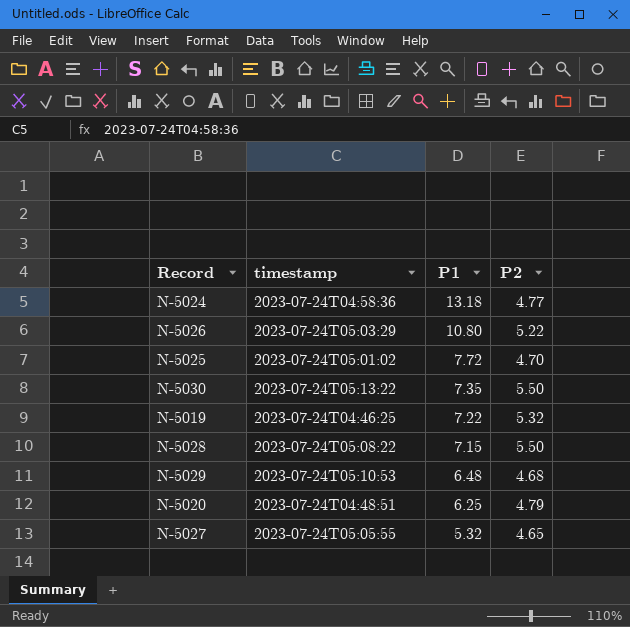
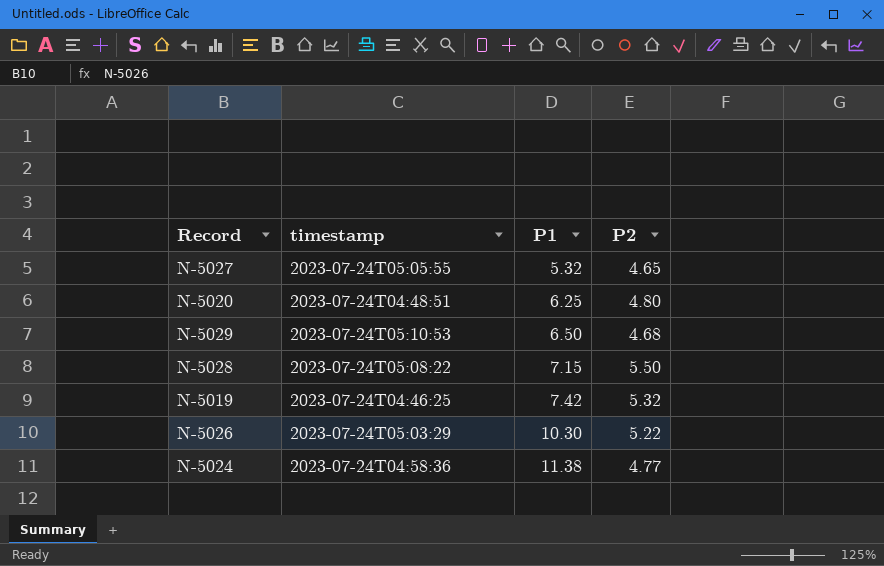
row order: P1 descending -> P1 ascending
row N-5025: 2023-07-24T05:01:02 | 7.72 | 4.70 -> none
row N-5030: 2023-07-24T05:13:22 | 7.35 | 5.50 -> none
N-5020 | P2: 4.79 -> 4.80
N-5029 | P1: 6.48 -> 6.50
N-5019 | P1: 7.22 -> 7.42
N-5026 | P1: 10.80 -> 10.30
N-5024 | P1: 13.18 -> 11.38

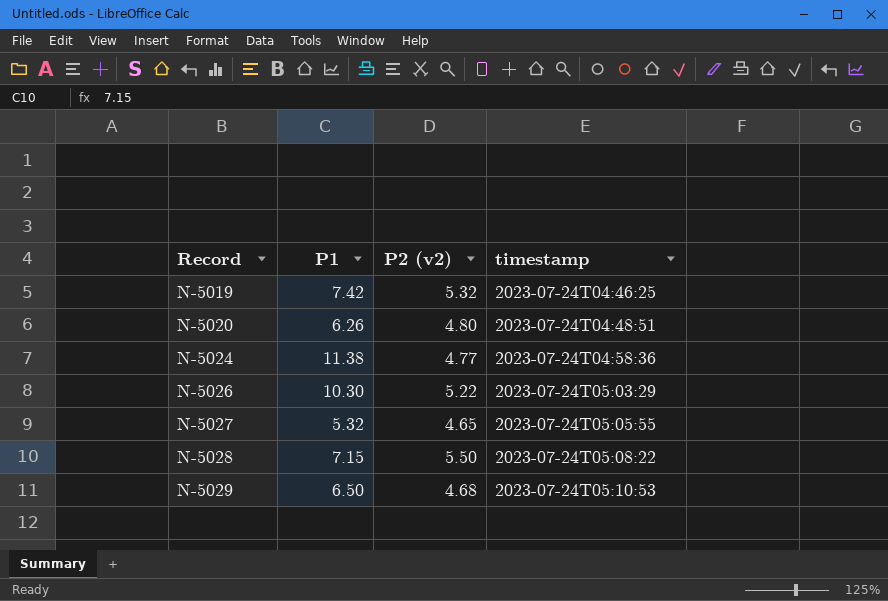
row order: P1 ascending -> Record ascending
column name: P2 -> P2 (v2)
column timestamp | position: 2 -> 4
N-5020 | P1: 6.25 -> 6.26

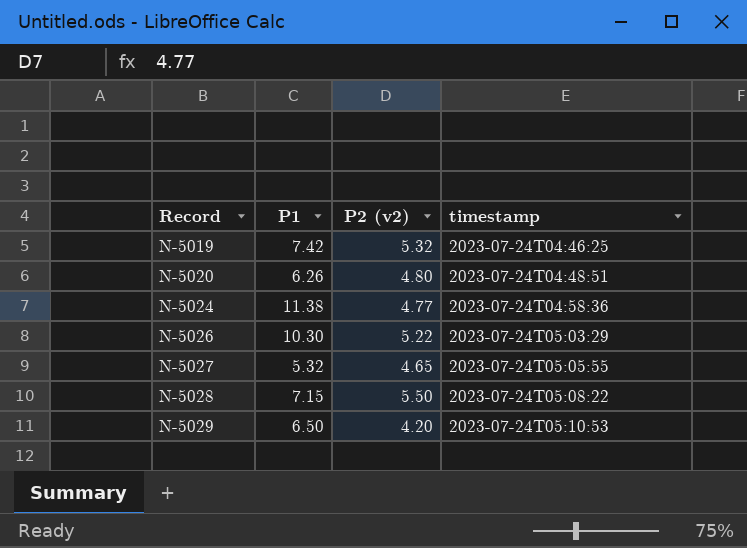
N-5029 | P2 (v2): 4.68 -> 4.20

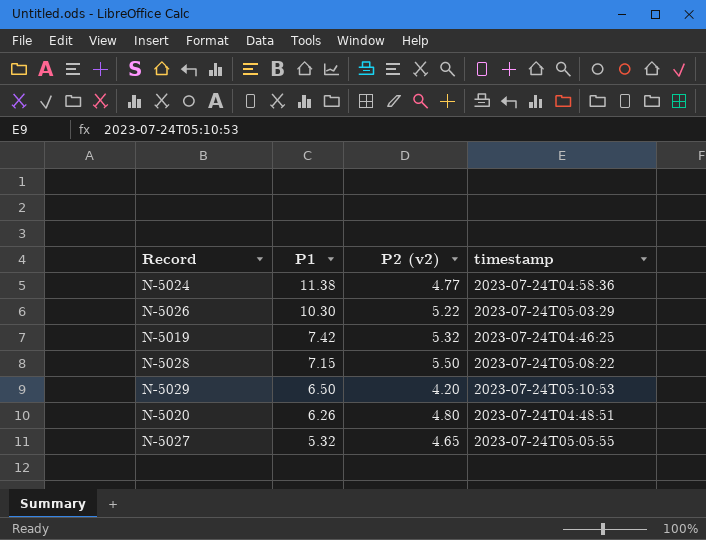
row order: Record ascending -> P1 descending

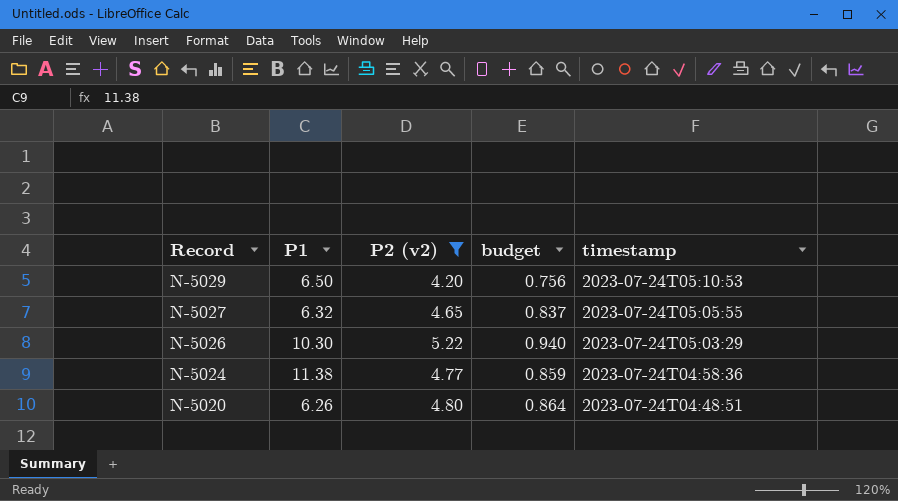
filter: none -> P2 (v2) <= 5.22
row order: P1 descending -> Record descending
column budget | formula: none -> [P2 (v2)] * 0.18
N-5027 | P1: 5.32 -> 6.32

